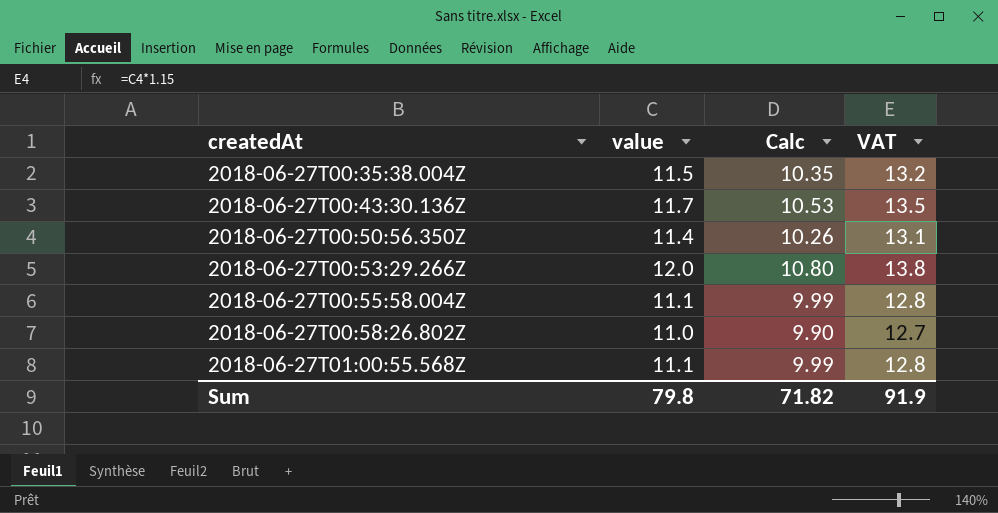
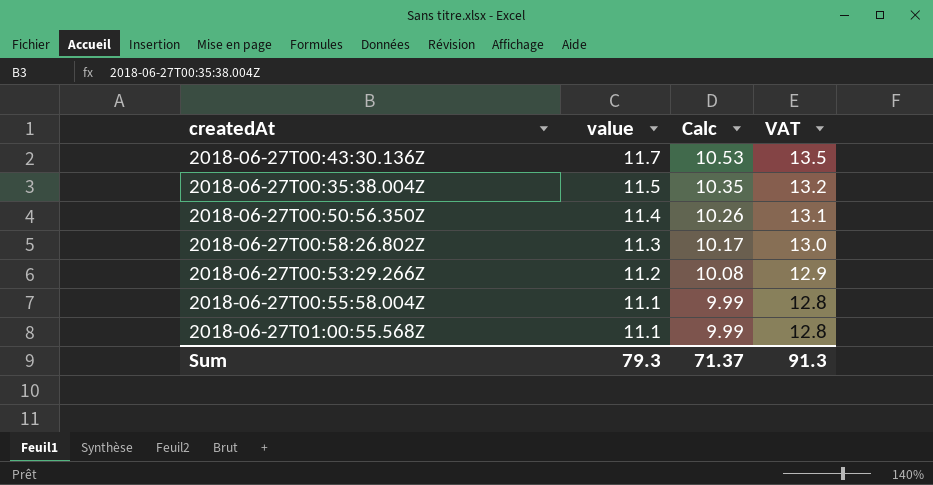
row order: createdAt ascending -> value descending
2018-06-27T00:58:26.802Z | value: 11.0 -> 11.3
2018-06-27T00:58:26.802Z | Calc: 9.90 -> 10.17
2018-06-27T00:58:26.802Z | VAT: 12.7 -> 13.0
2018-06-27T00:53:29.266Z | value: 12.0 -> 11.2
2018-06-27T00:53:29.266Z | Calc: 10.80 -> 10.08
2018-06-27T00:53:29.266Z | VAT: 13.8 -> 12.9
Sum | value: 79.8 -> 79.3
Sum | Calc: 71.82 -> 71.37
Sum | VAT: 91.9 -> 91.3

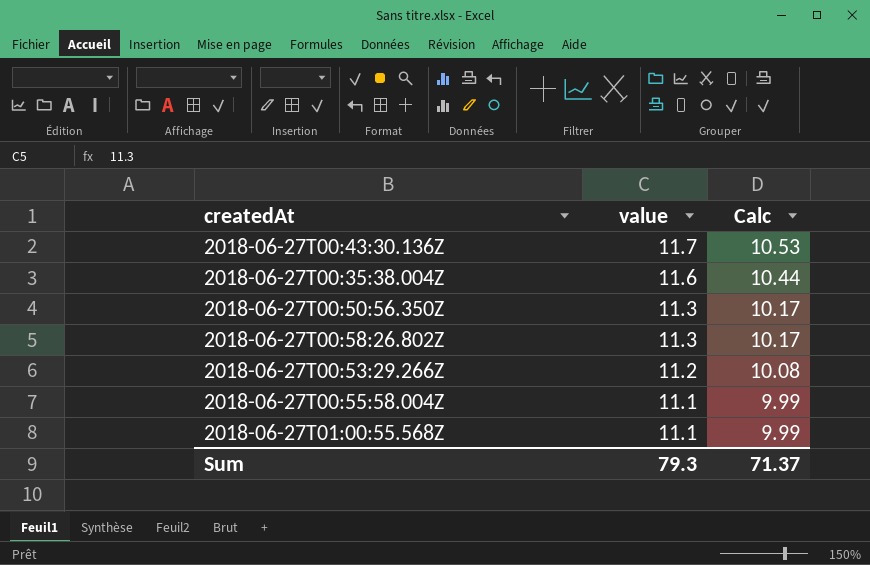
column VAT | formula: [value] * 1.15 -> none
2018-06-27T00:35:38.004Z | value: 11.5 -> 11.6
2018-06-27T00:35:38.004Z | Calc: 10.35 -> 10.44
2018-06-27T00:50:56.350Z | value: 11.4 -> 11.3
2018-06-27T00:50:56.350Z | Calc: 10.26 -> 10.17

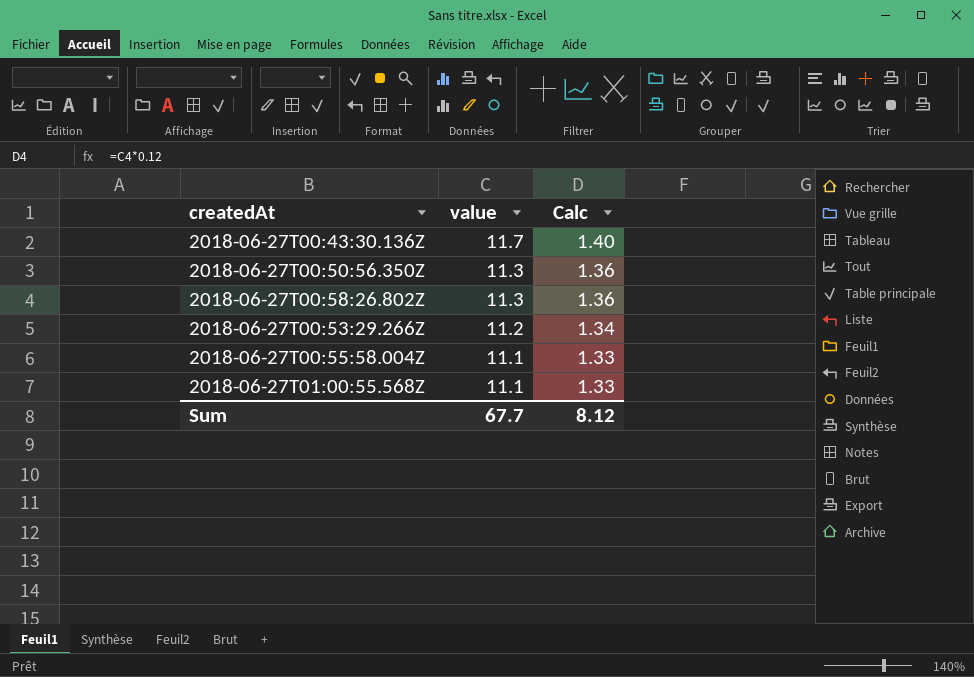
column Calc | formula: [value] * 0.9 -> [value] * 0.12
row 2018-06-27T00:35:38.004Z: 11.6 | 10.44 -> none
Sum | value: 79.3 -> 67.7
Sum | Calc: 71.37 -> 8.12

